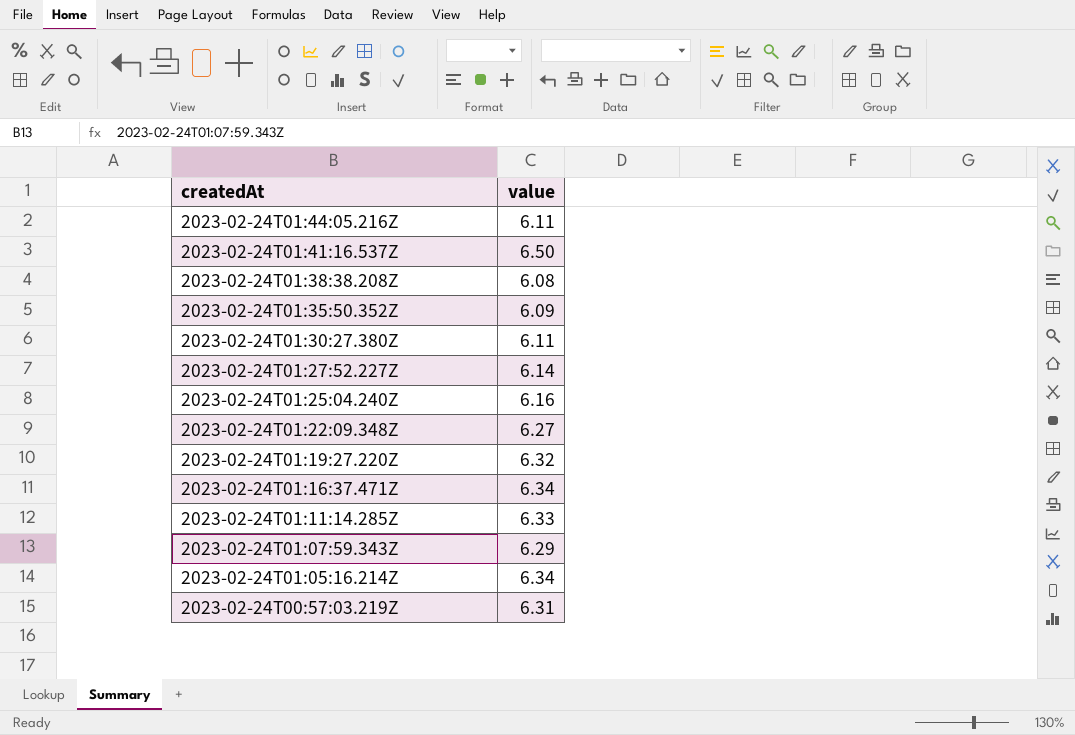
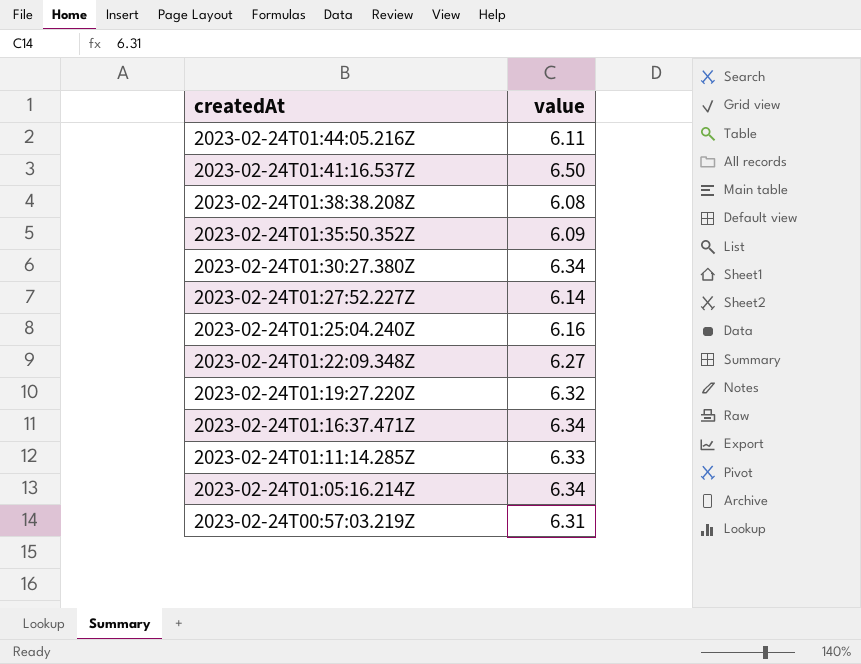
row 2023-02-24T01:07:59.343Z: 6.29 -> none
2023-02-24T01:30:27.380Z | value: 6.11 -> 6.34

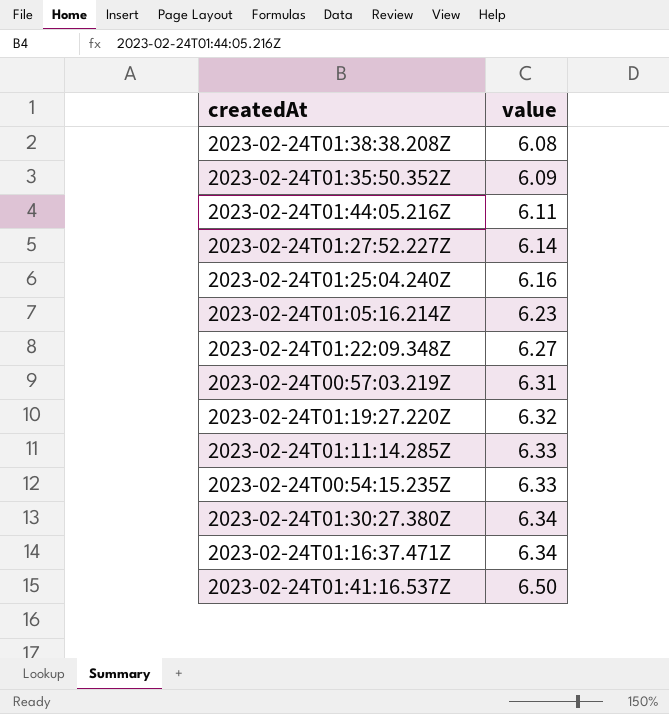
row order: createdAt descending -> value ascending
2023-02-24T01:05:16.214Z | value: 6.34 -> 6.23
row 2023-02-24T00:54:15.235Z: none -> 6.33

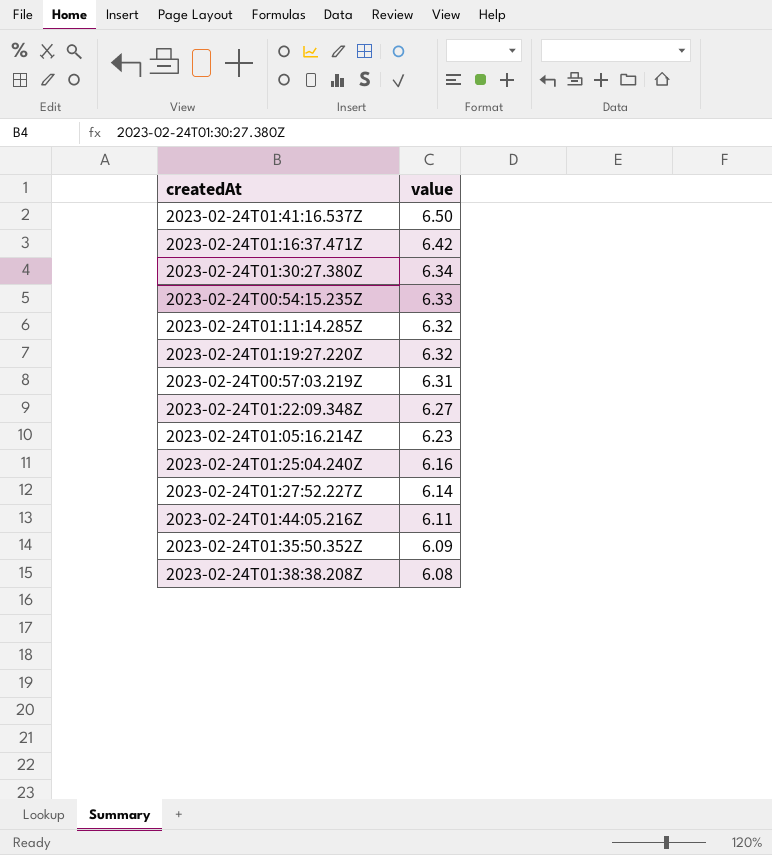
row order: value ascending -> value descending
2023-02-24T01:16:37.471Z | value: 6.34 -> 6.42
2023-02-24T01:11:14.285Z | value: 6.33 -> 6.32

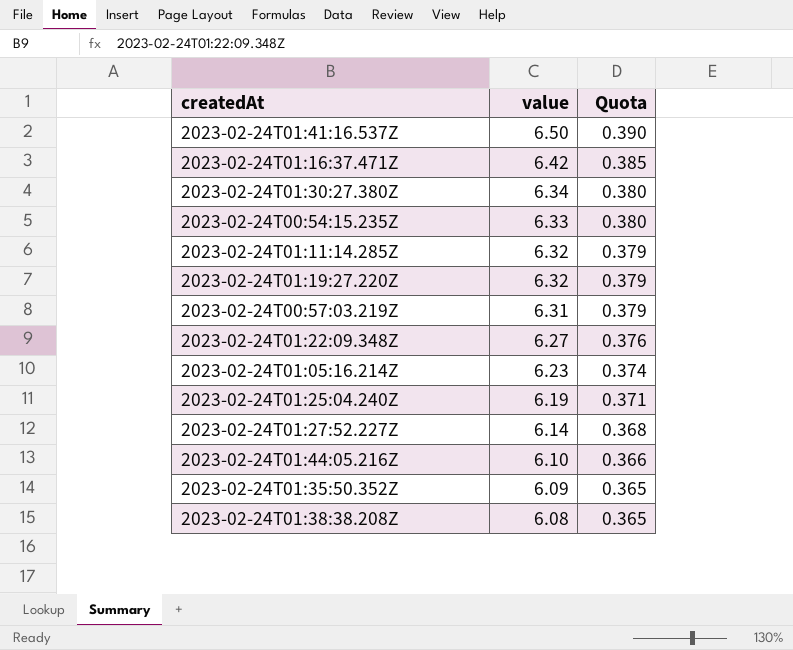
column Quota | formula: none -> [value] * 0.06
2023-02-24T01:25:04.240Z | value: 6.16 -> 6.19
2023-02-24T01:44:05.216Z | value: 6.11 -> 6.10

